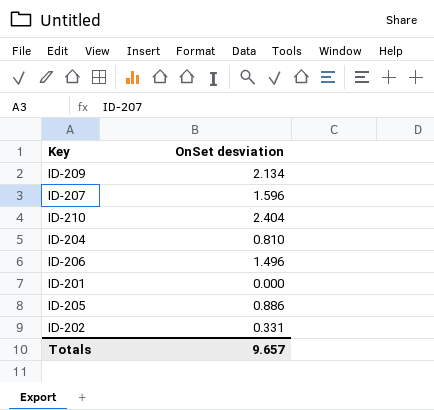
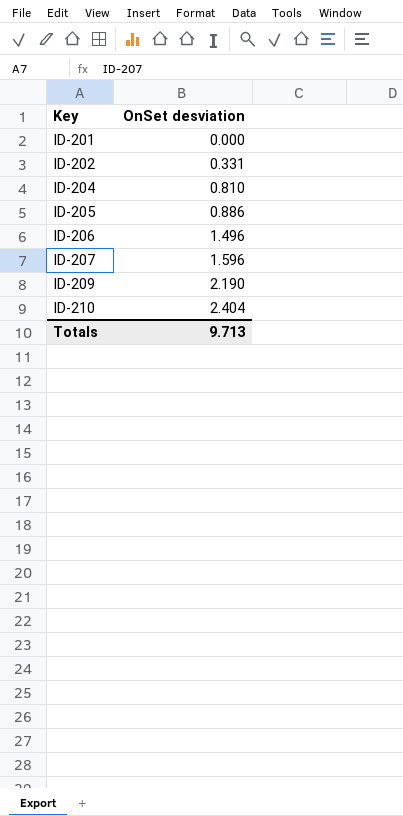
row order: none -> Key ascending
ID-209 | OnSet desviation: 2.134 -> 2.190
Totals | OnSet desviation: 9.657 -> 9.713

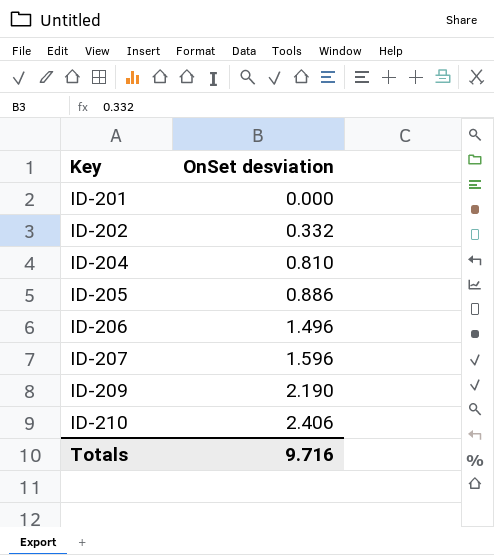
ID-202 | OnSet desviation: 0.331 -> 0.332
ID-210 | OnSet desviation: 2.404 -> 2.406
Totals | OnSet desviation: 9.713 -> 9.716

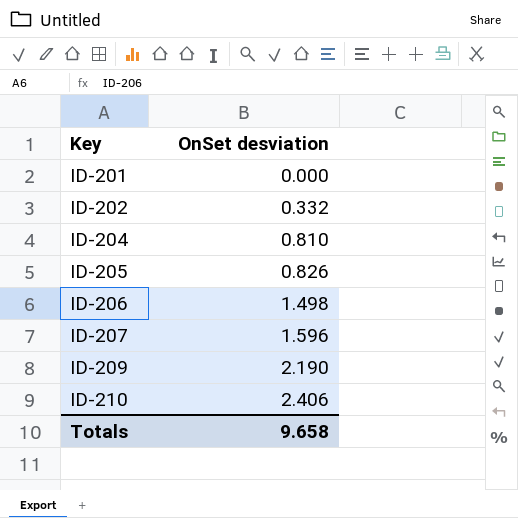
ID-205 | OnSet desviation: 0.886 -> 0.826
ID-206 | OnSet desviation: 1.496 -> 1.498
Totals | OnSet desviation: 9.716 -> 9.658

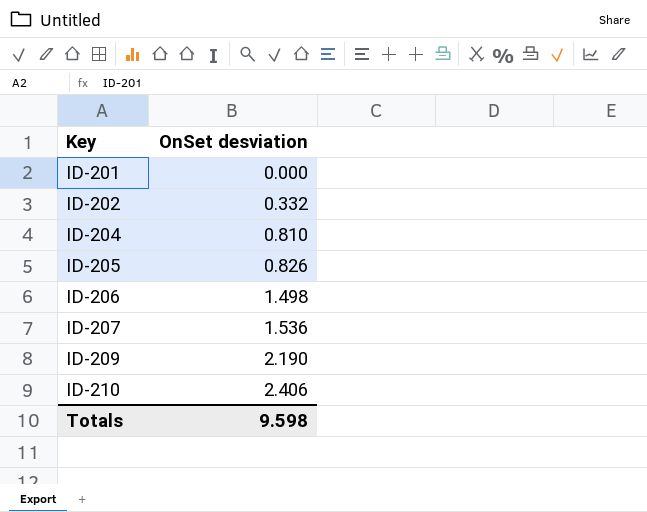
ID-207 | OnSet desviation: 1.596 -> 1.536
Totals | OnSet desviation: 9.658 -> 9.598

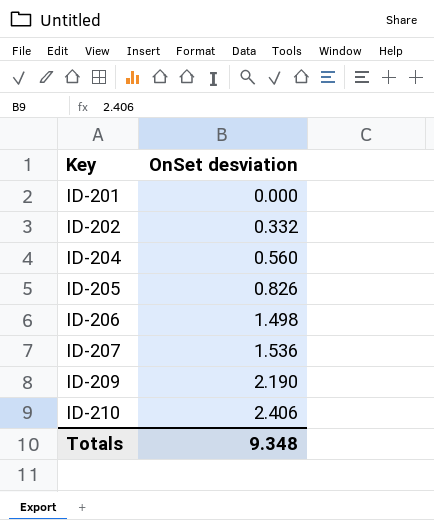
ID-204 | OnSet desviation: 0.810 -> 0.560
Totals | OnSet desviation: 9.598 -> 9.348

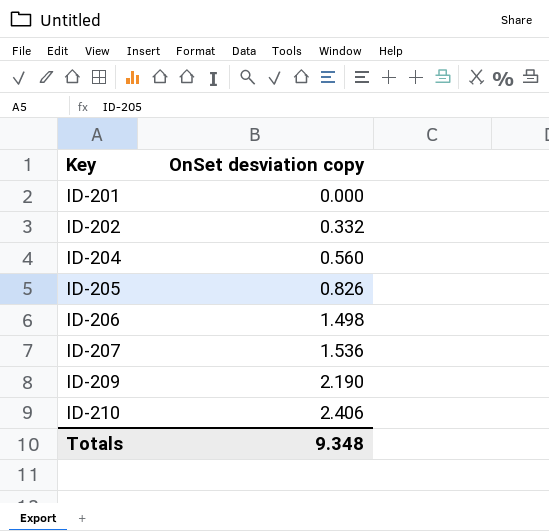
column name: OnSet desviation -> OnSet desviation copy

